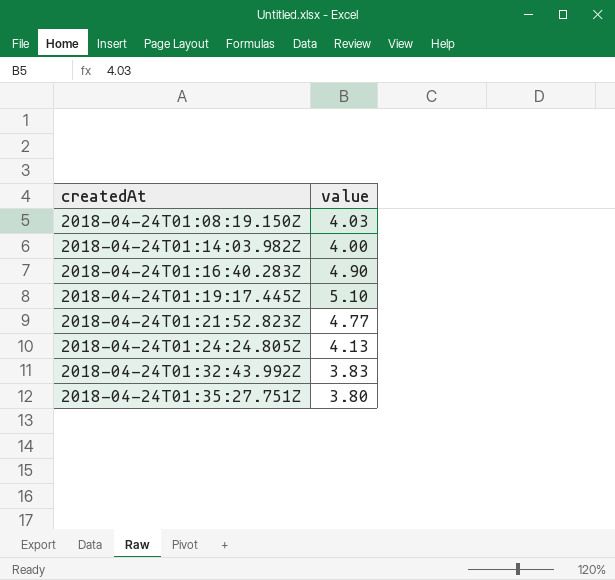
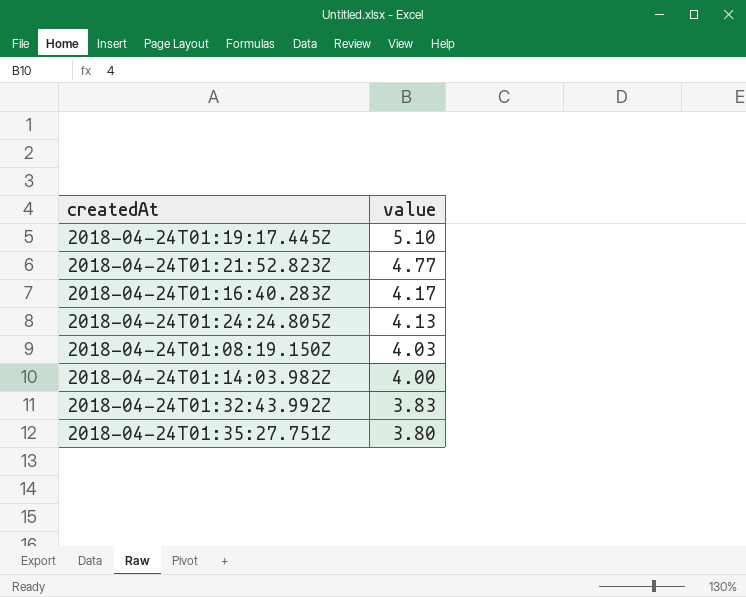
row order: createdAt ascending -> value descending
2018-04-24T01:16:40.283Z | value: 4.90 -> 4.17

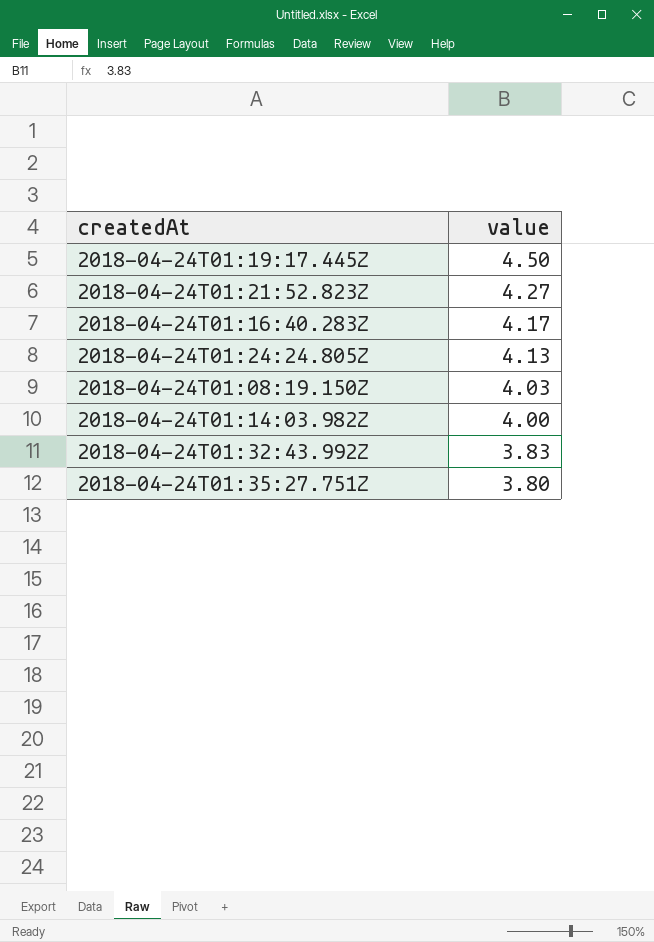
2018-04-24T01:19:17.445Z | value: 5.10 -> 4.50
2018-04-24T01:21:52.823Z | value: 4.77 -> 4.27

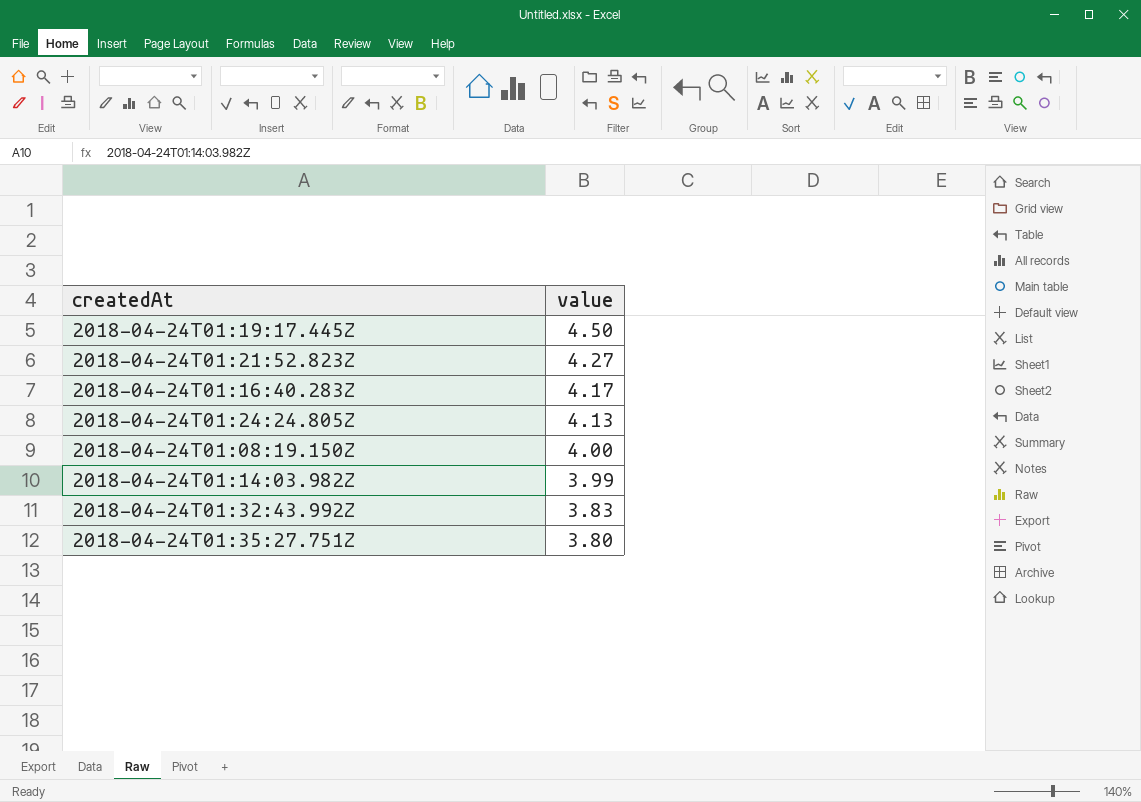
2018-04-24T01:08:19.150Z | value: 4.03 -> 4.00
2018-04-24T01:14:03.982Z | value: 4.00 -> 3.99

